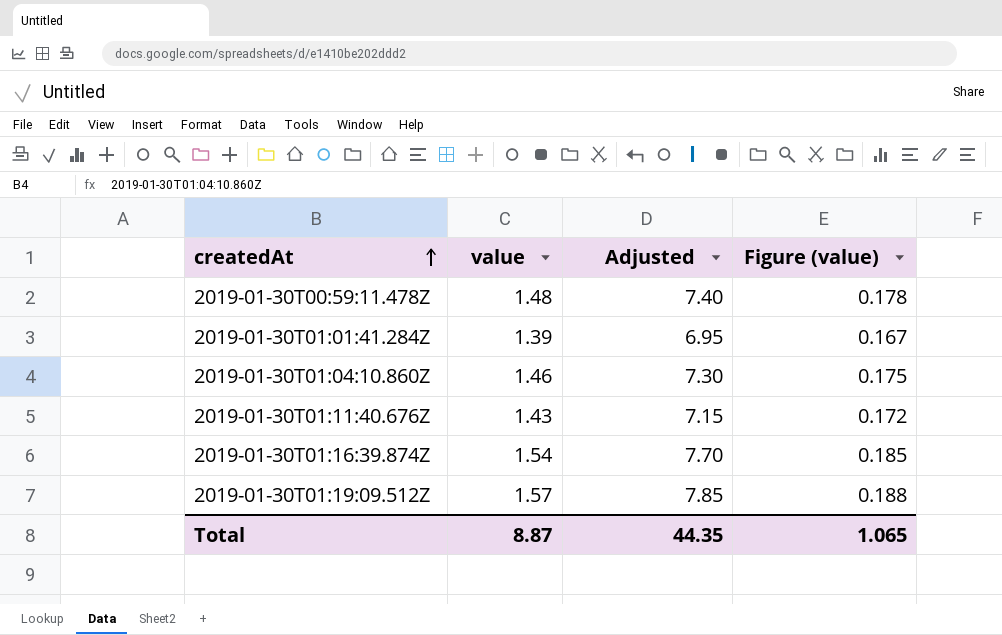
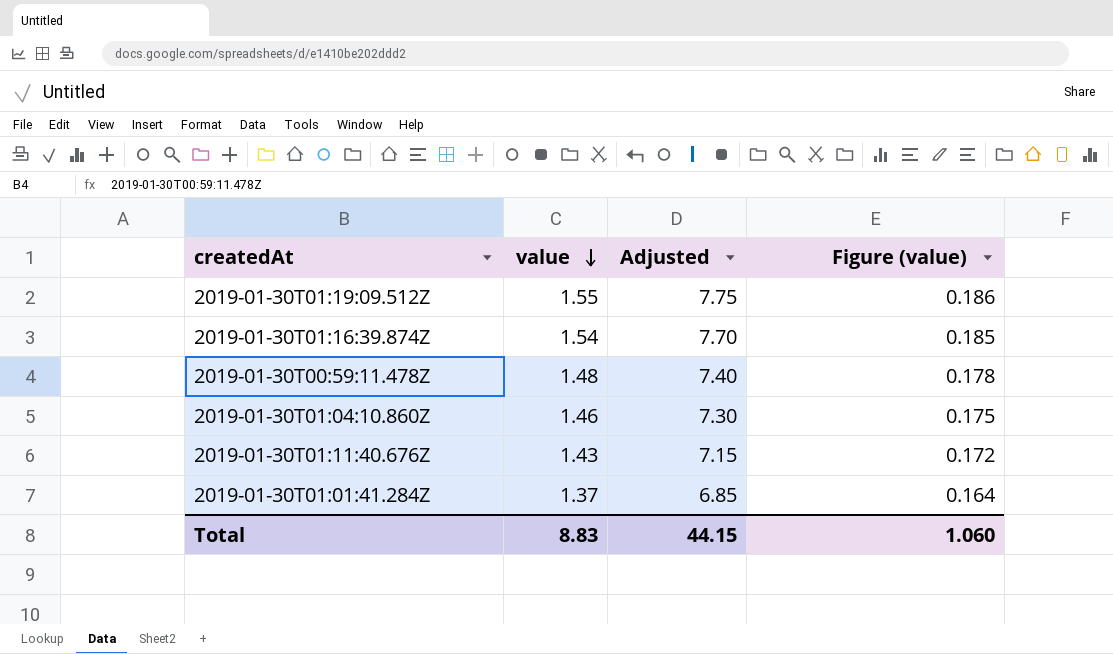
row order: createdAt ascending -> value descending
2019-01-30T01:19:09.512Z | value: 1.57 -> 1.55
2019-01-30T01:19:09.512Z | Adjusted: 7.85 -> 7.75
2019-01-30T01:19:09.512Z | Figure (value): 0.188 -> 0.186
2019-01-30T01:01:41.284Z | value: 1.39 -> 1.37
2019-01-30T01:01:41.284Z | Adjusted: 6.95 -> 6.85
2019-01-30T01:01:41.284Z | Figure (value): 0.167 -> 0.164
Total | value: 8.87 -> 8.83
Total | Adjusted: 44.35 -> 44.15
Total | Figure (value): 1.065 -> 1.060

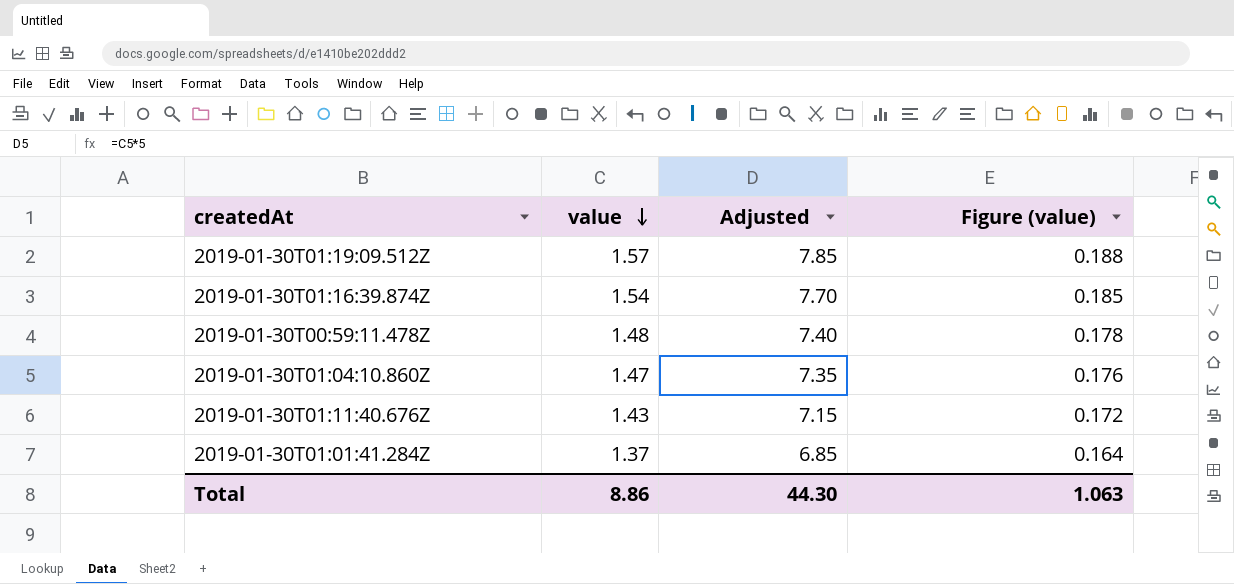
2019-01-30T01:19:09.512Z | value: 1.55 -> 1.57
2019-01-30T01:19:09.512Z | Adjusted: 7.75 -> 7.85
2019-01-30T01:19:09.512Z | Figure (value): 0.186 -> 0.188
2019-01-30T01:04:10.860Z | value: 1.46 -> 1.47
2019-01-30T01:04:10.860Z | Adjusted: 7.30 -> 7.35
2019-01-30T01:04:10.860Z | Figure (value): 0.175 -> 0.176
Total | value: 8.83 -> 8.86
Total | Adjusted: 44.15 -> 44.30
Total | Figure (value): 1.060 -> 1.063

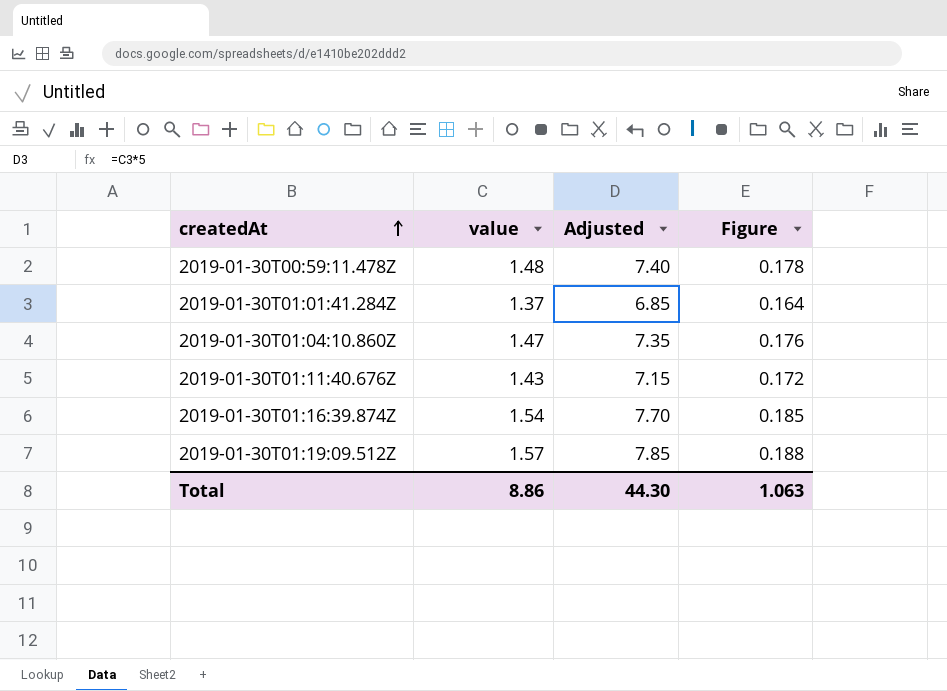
row order: value descending -> createdAt ascending
column name: Figure (value) -> Figure

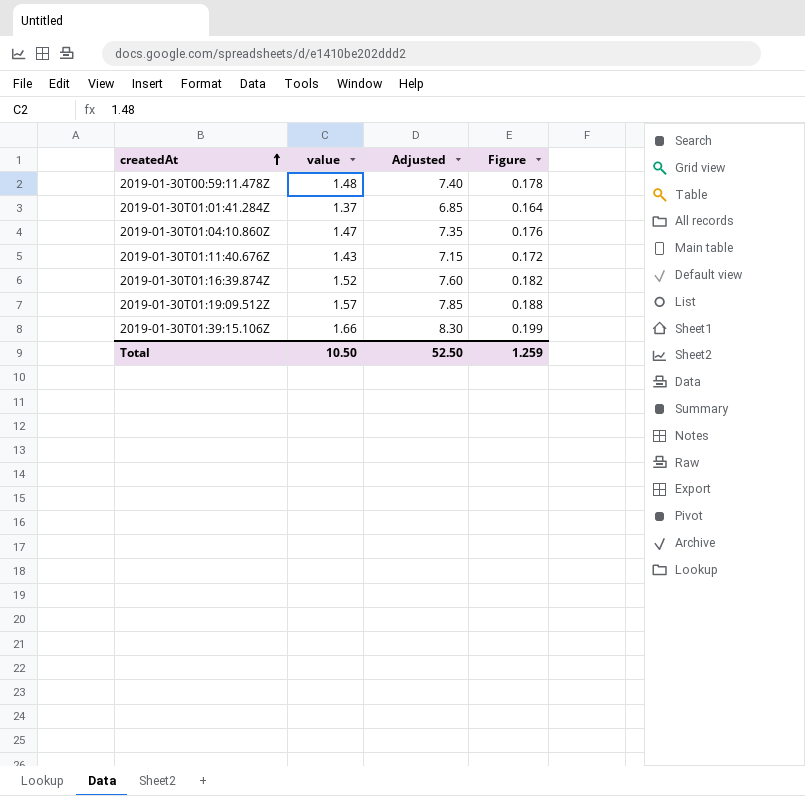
2019-01-30T01:16:39.874Z | value: 1.54 -> 1.52
2019-01-30T01:16:39.874Z | Adjusted: 7.70 -> 7.60
2019-01-30T01:16:39.874Z | Figure: 0.185 -> 0.182
row 2019-01-30T01:39:15.106Z: none -> 1.66 | 8.30 | 0.199
Total | value: 8.86 -> 10.50
Total | Adjusted: 44.30 -> 52.50
Total | Figure: 1.063 -> 1.259

